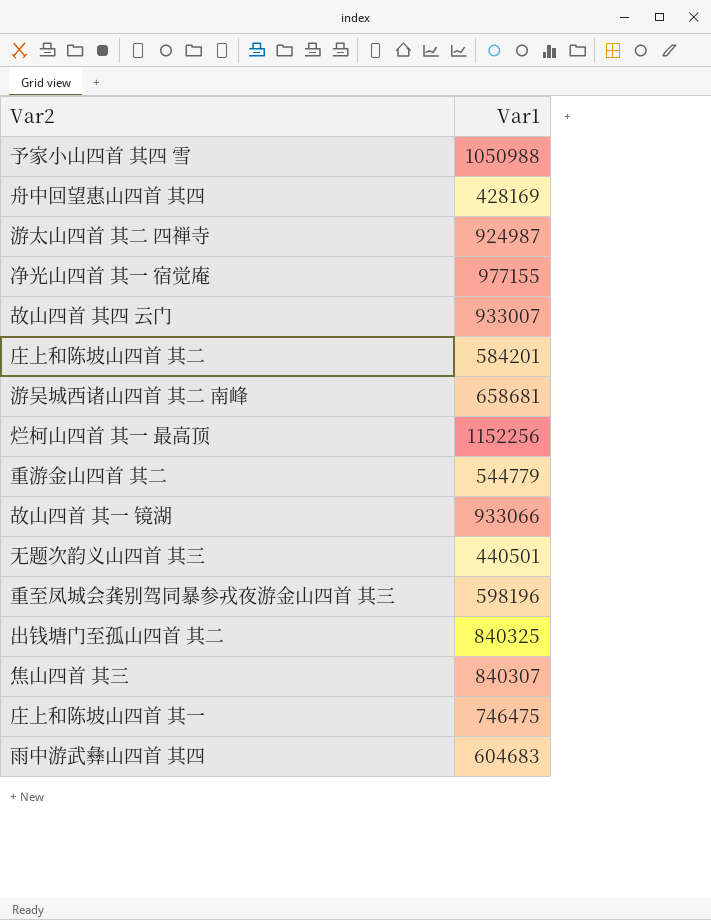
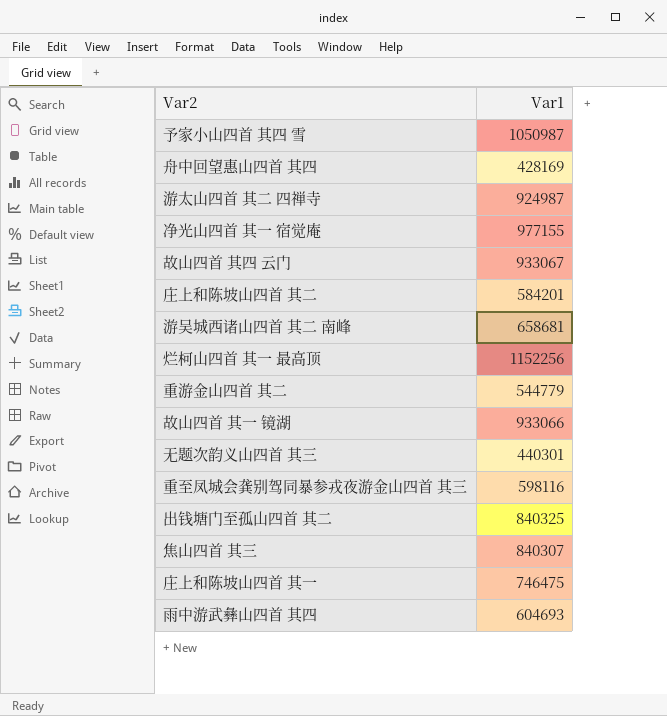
予家小山四首 其四 雪 | Var1: 1050988 -> 1050987
故山四首 其四 云门 | Var1: 933007 -> 933067
无题次韵义山四首 其三 | Var1: 440501 -> 440301
重至凤城会龚别驾同暴参戎夜游金山四首 其三 | Var1: 598196 -> 598116
雨中游武彝山四首 其四 | Var1: 604683 -> 604693

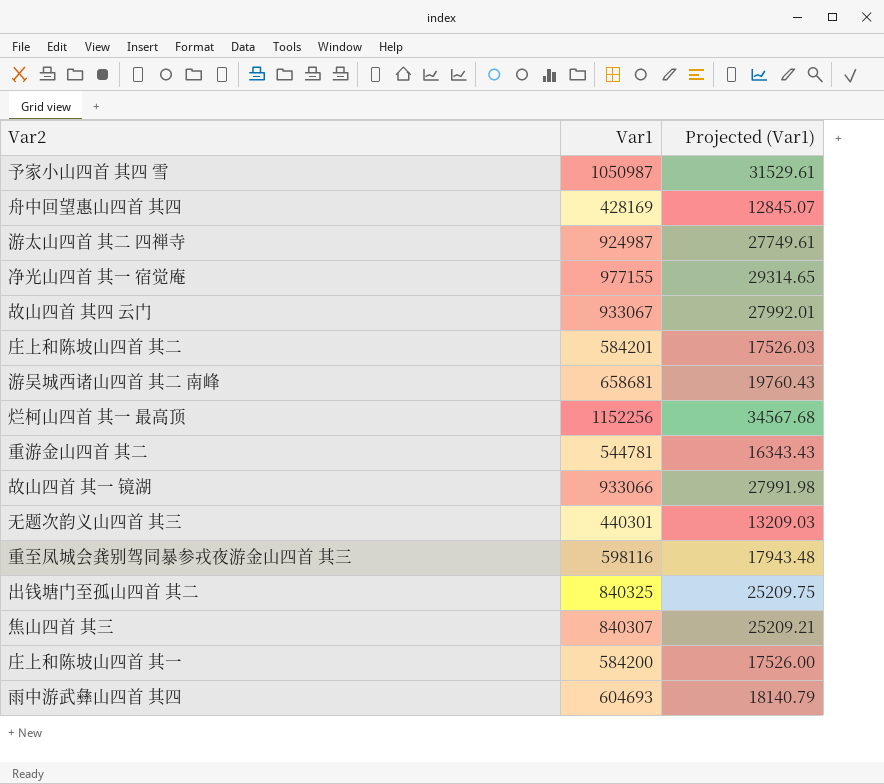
column Projected (Var1) | formula: none -> [Var1] * 0.03
重游金山四首 其二 | Var1: 544779 -> 544781
庄上和陈坡山四首 其一 | Var1: 746475 -> 584200

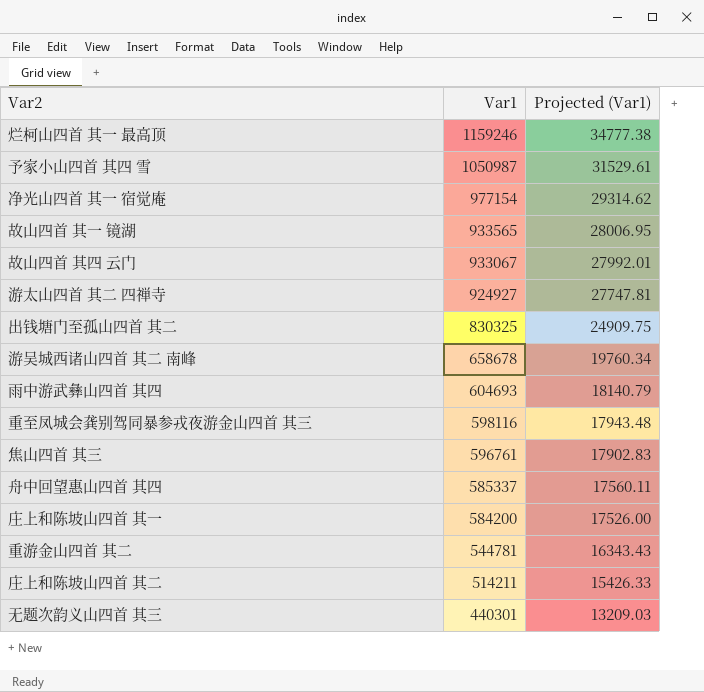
row order: none -> Var1 descending
烂柯山四首 其一 最高顶 | Var1: 1152256 -> 1159246
烂柯山四首 其一 最高顶 | Projected (Var1): 34567.68 -> 34777.38
净光山四首 其一 宿觉庵 | Var1: 977155 -> 977154
净光山四首 其一 宿觉庵 | Projected (Var1): 29314.65 -> 29314.62
故山四首 其一 镜湖 | Var1: 933066 -> 933565
故山四首 其一 镜湖 | Projected (Var1): 27991.98 -> 28006.95
游太山四首 其二 四禅寺 | Var1: 924987 -> 924927
游太山四首 其二 四禅寺 | Projected (Var1): 27749.61 -> 27747.81
出钱塘门至孤山四首 其二 | Var1: 840325 -> 830325
出钱塘门至孤山四首 其二 | Projected (Var1): 25209.75 -> 24909.75
游吴城西诸山四首 其二 南峰 | Var1: 658681 -> 658678
游吴城西诸山四首 其二 南峰 | Projected (Var1): 19760.43 -> 19760.34
焦山四首 其三 | Var1: 840307 -> 596761
焦山四首 其三 | Projected (Var1): 25209.21 -> 17902.83
舟中回望惠山四首 其四 | Var1: 428169 -> 585337
舟中回望惠山四首 其四 | Projected (Var1): 12845.07 -> 17560.11
庄上和陈坡山四首 其二 | Var1: 584201 -> 514211
庄上和陈坡山四首 其二 | Projected (Var1): 17526.03 -> 15426.33

